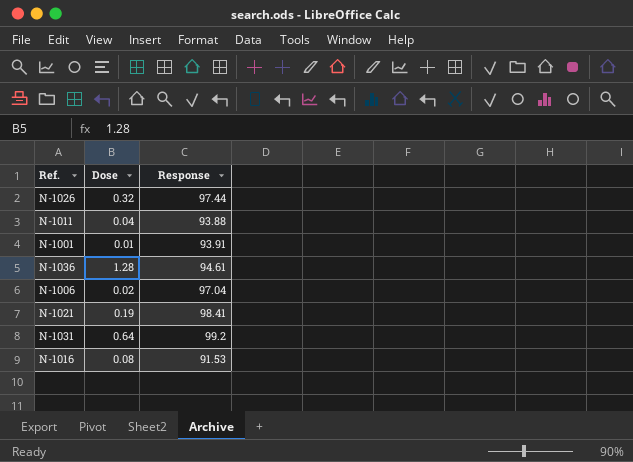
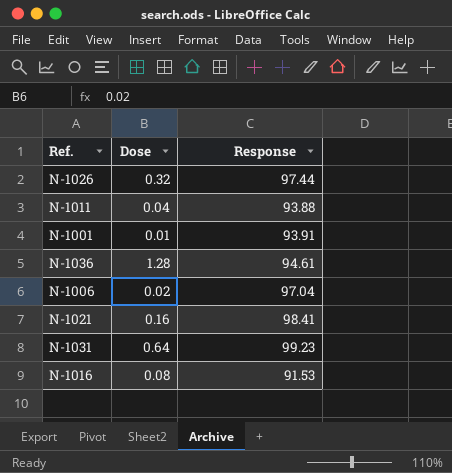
N-1021 | Dose: 0.19 -> 0.16
N-1031 | Response: 99.2 -> 99.23

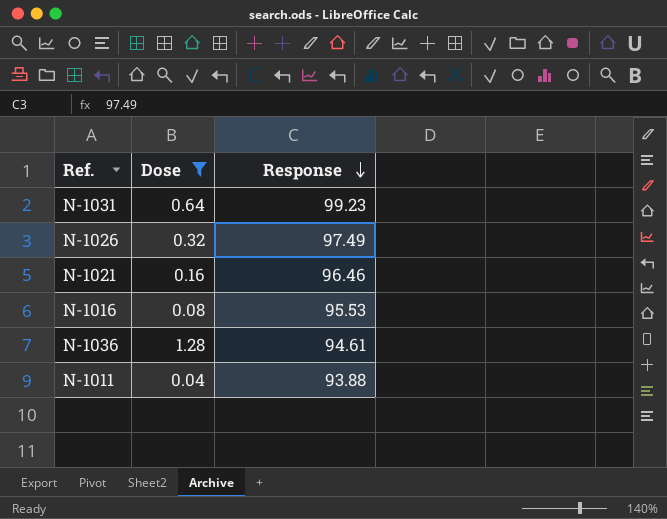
filter: none -> Dose >= 0.04
row order: none -> Response descending
N-1026 | Response: 97.44 -> 97.49
N-1021 | Response: 98.41 -> 96.46
N-1016 | Response: 91.53 -> 95.53

